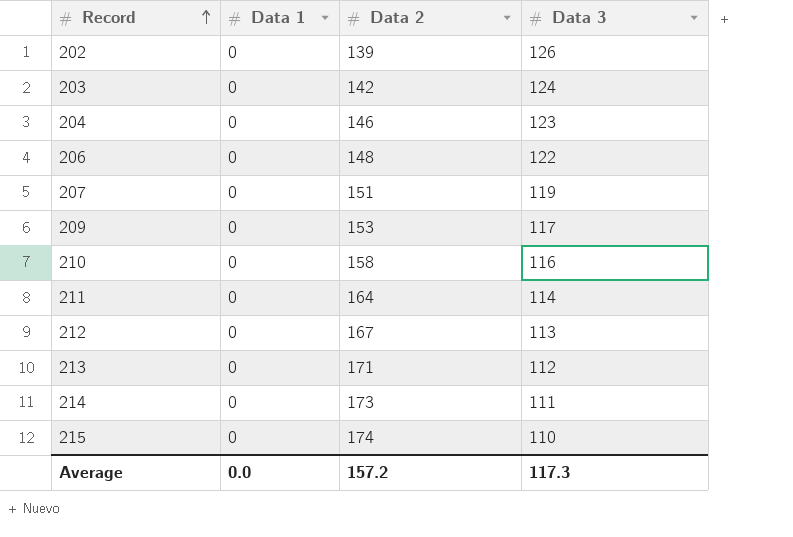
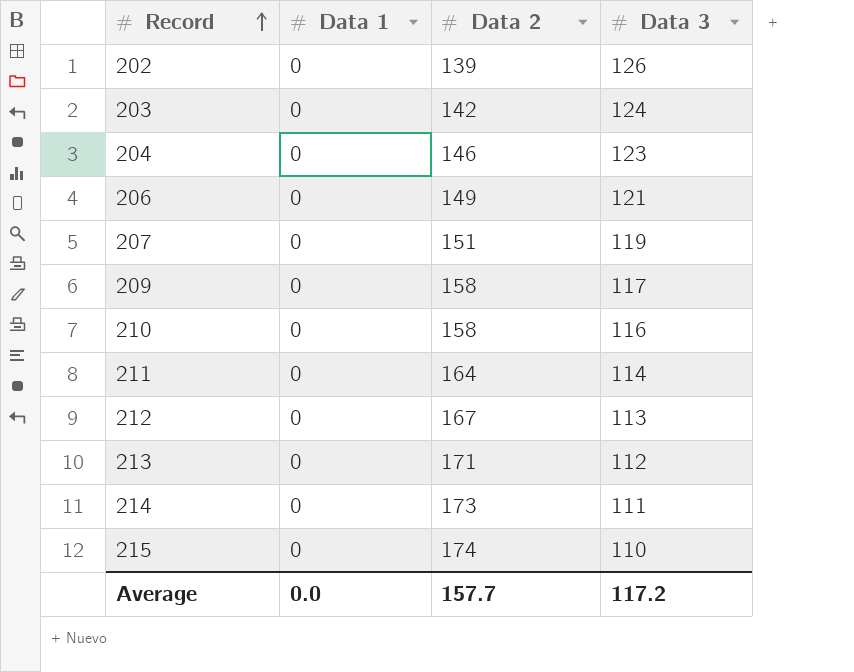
206 | Data 2: 148 -> 149
206 | Data 3: 122 -> 121
209 | Data 2: 153 -> 158
Average | Data 2: 157.2 -> 157.7
Average | Data 3: 117.3 -> 117.2

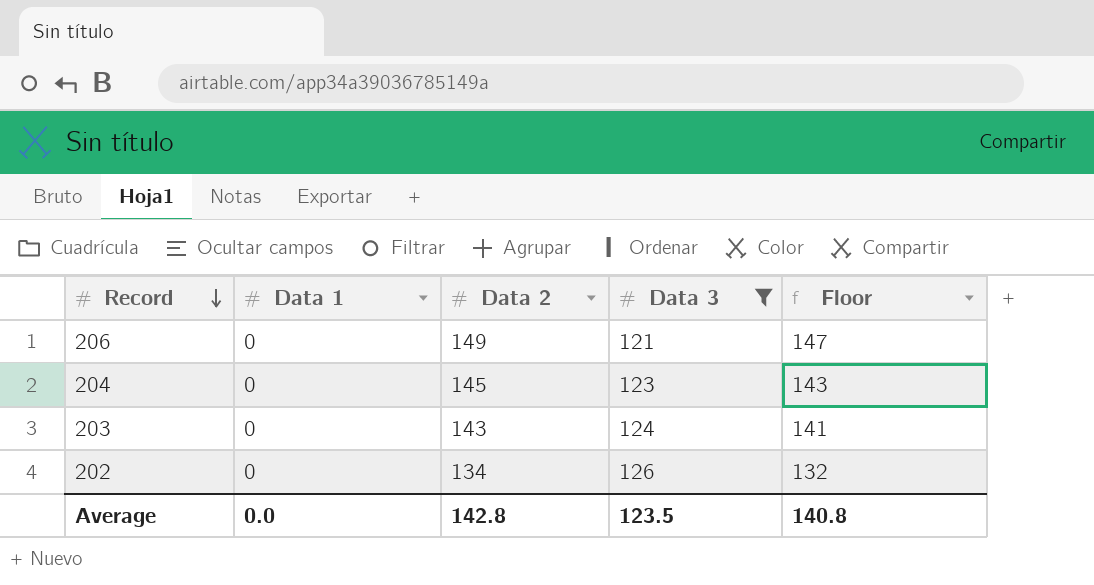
filter: none -> Data 3 >= 121
row order: Record ascending -> Record descending
column Floor | formula: none -> [Data 2] - 2
204 | Data 2: 146 -> 145
203 | Data 2: 142 -> 143
202 | Data 2: 139 -> 134
Average | Data 2: 157.7 -> 142.8
Average | Data 3: 117.2 -> 123.5

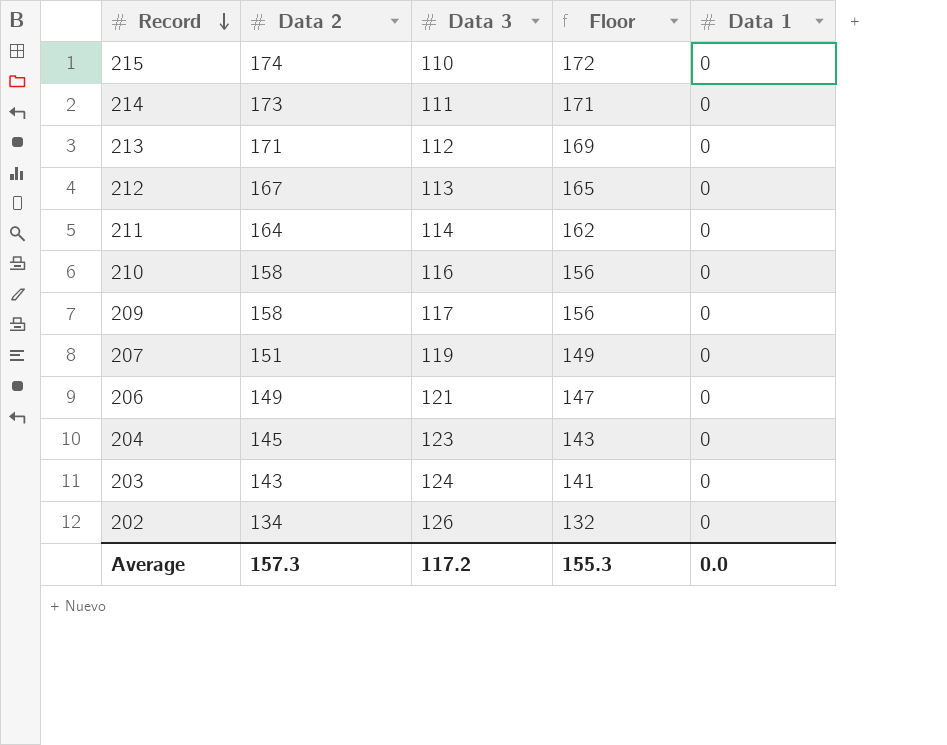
filter: Data 3 >= 121 -> none
column Data 1 | position: 2 -> 5
Average | Data 2: 142.8 -> 157.3
Average | Data 3: 123.5 -> 117.2
Average | Floor: 140.8 -> 155.3

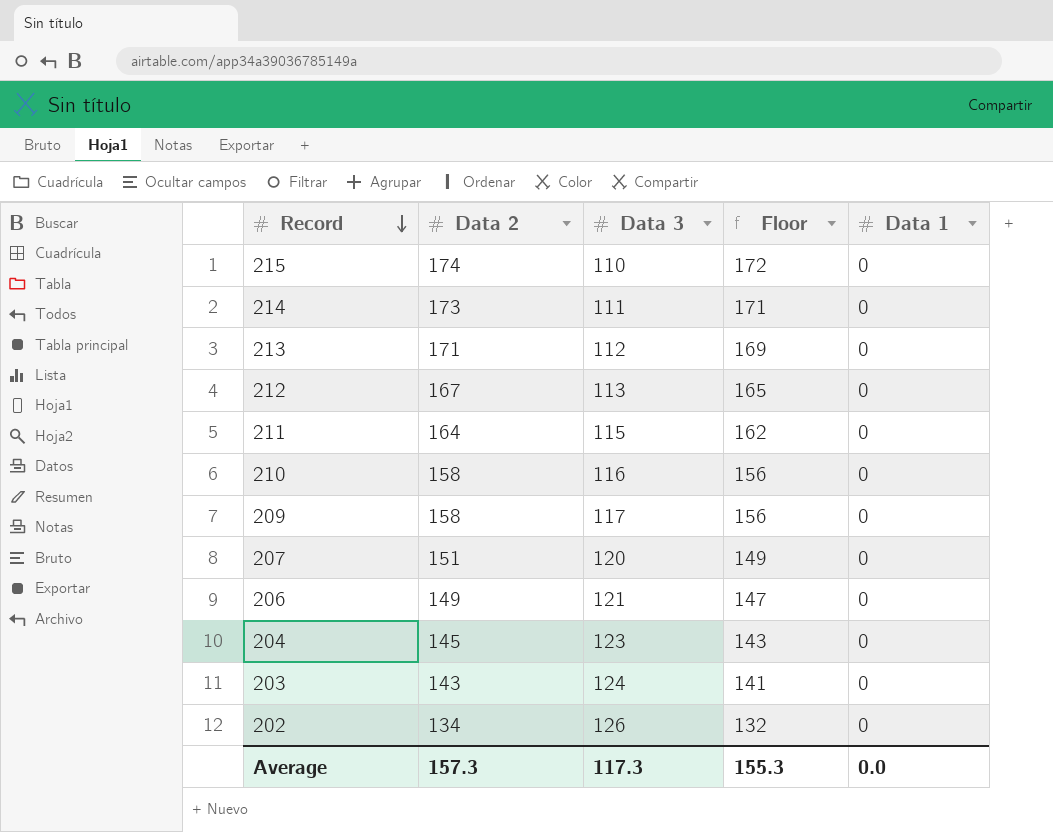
211 | Data 3: 114 -> 115
207 | Data 3: 119 -> 120
Average | Data 3: 117.2 -> 117.3

